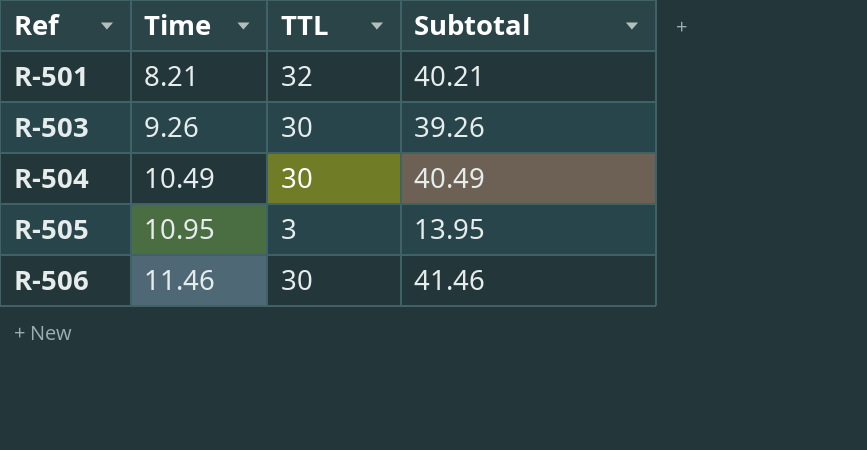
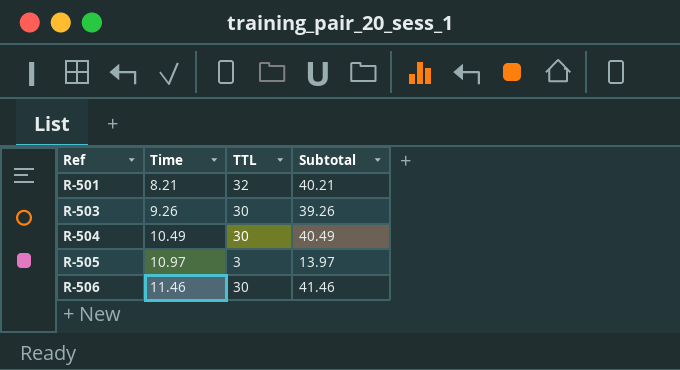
R-505 | Time: 10.95 -> 10.97
R-505 | Subtotal: 13.95 -> 13.97

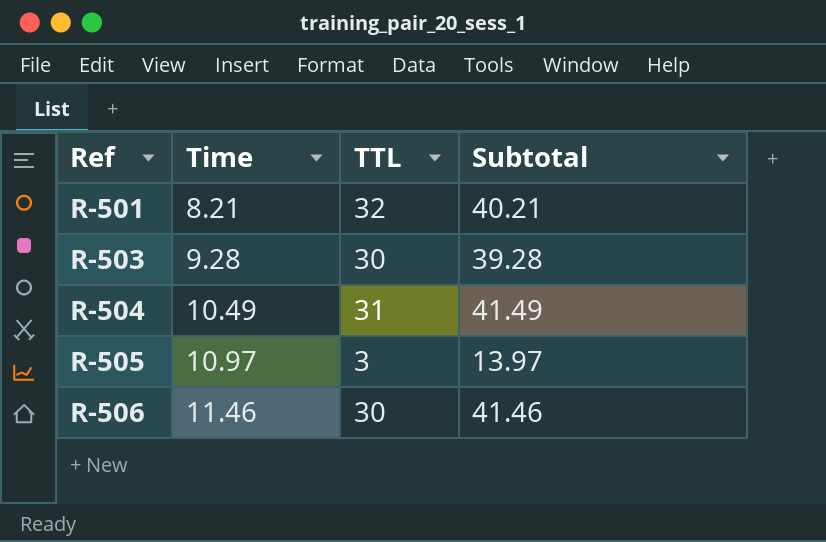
R-503 | Time: 9.26 -> 9.28
R-503 | Subtotal: 39.26 -> 39.28
R-504 | TTL: 30 -> 31
R-504 | Subtotal: 40.49 -> 41.49

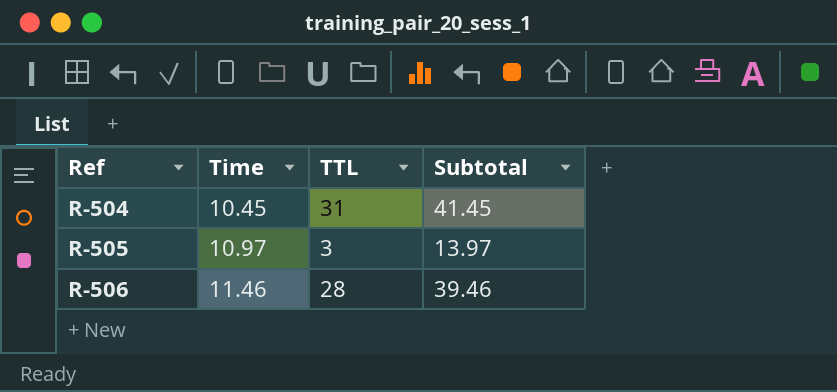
row R-501: 8.21 | 32 | 40.21 -> none
row R-503: 9.28 | 30 | 39.28 -> none
R-504 | Time: 10.49 -> 10.45
R-504 | Subtotal: 41.49 -> 41.45
R-506 | TTL: 30 -> 28
R-506 | Subtotal: 41.46 -> 39.46

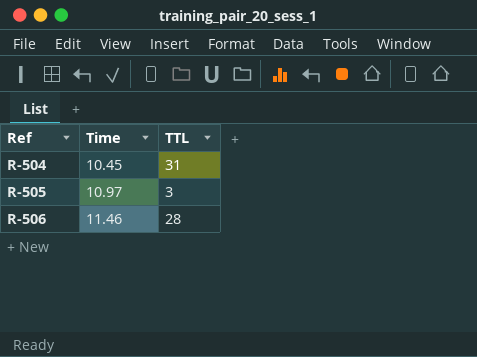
column Subtotal | formula: [Time] + [TTL] -> none

